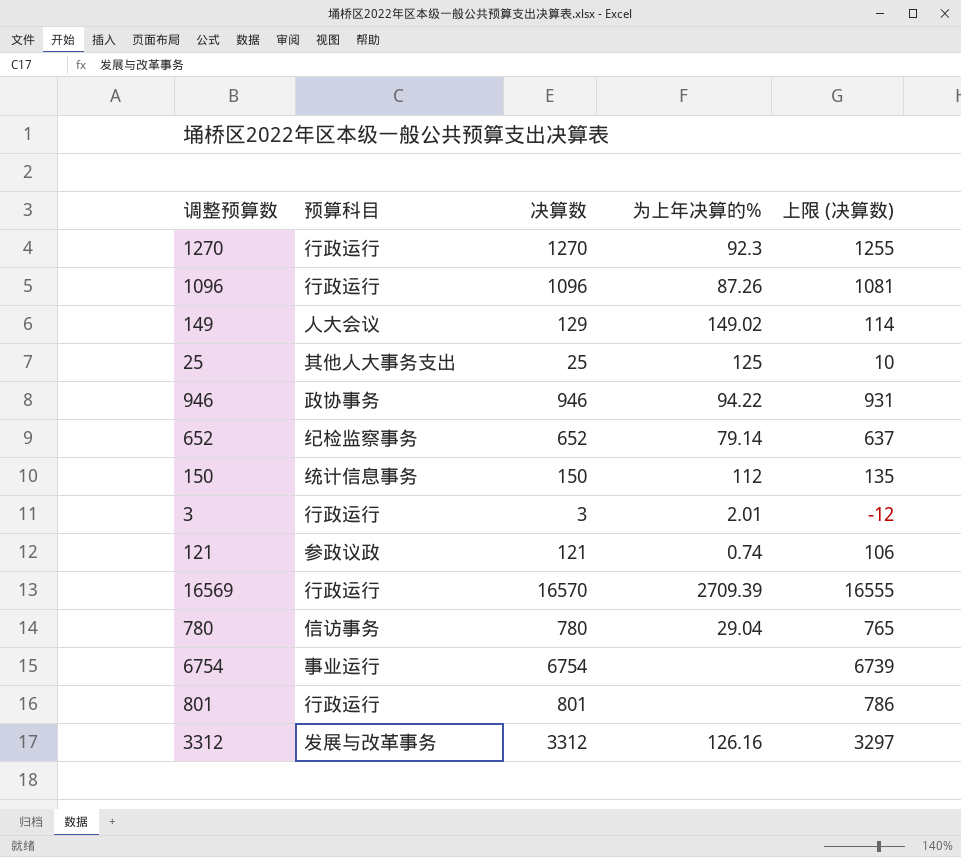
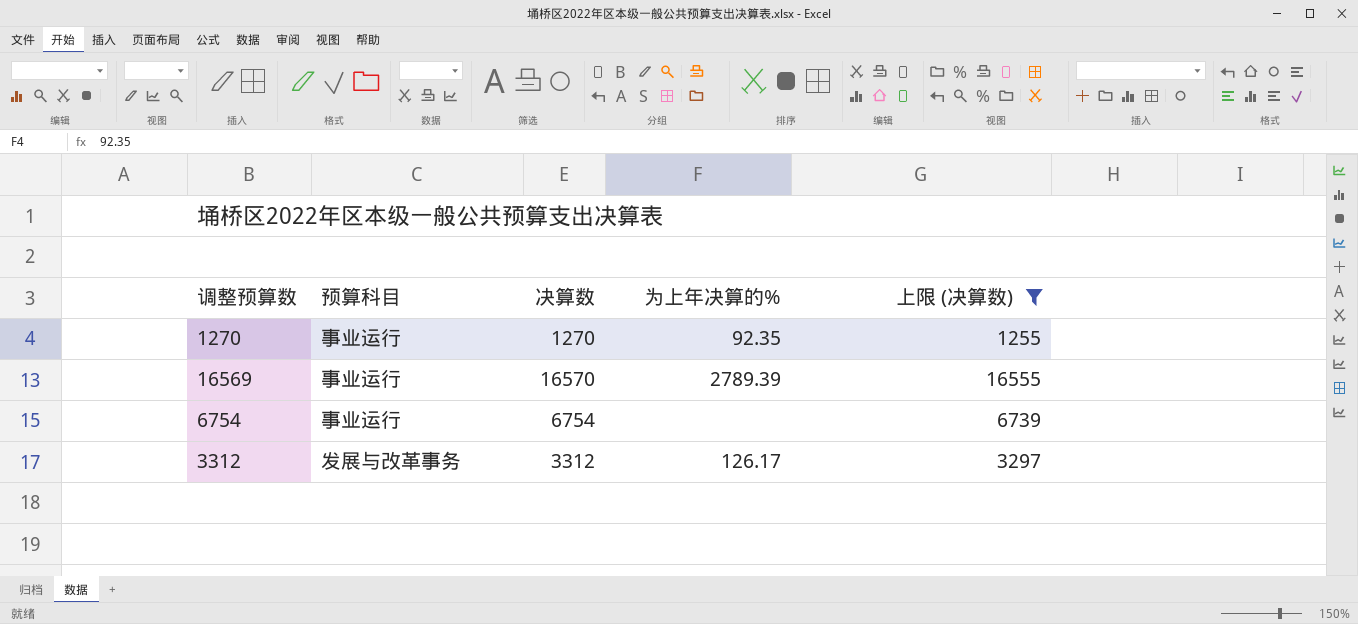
filter: none -> 上限 (决算数) >= 1255
1270 | 预算科目: 行政运行 -> 事业运行
1270 | 为上年决算的%: 92.3 -> 92.35
16569 | 预算科目: 行政运行 -> 事业运行
16569 | 为上年决算的%: 2709.39 -> 2789.39
3312 | 为上年决算的%: 126.16 -> 126.17

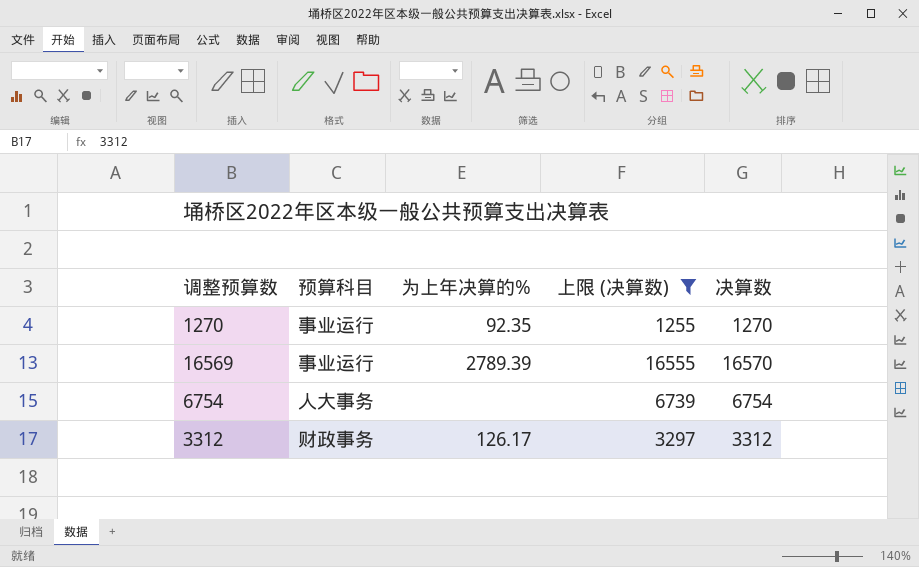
column 决算数 | position: 3 -> 5
6754 | 预算科目: 事业运行 -> 人大事务
3312 | 预算科目: 发展与改革事务 -> 财政事务

